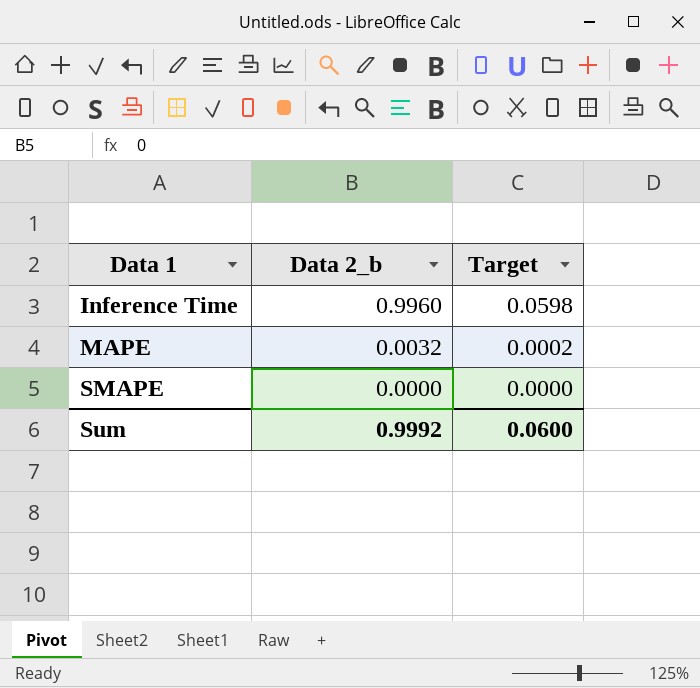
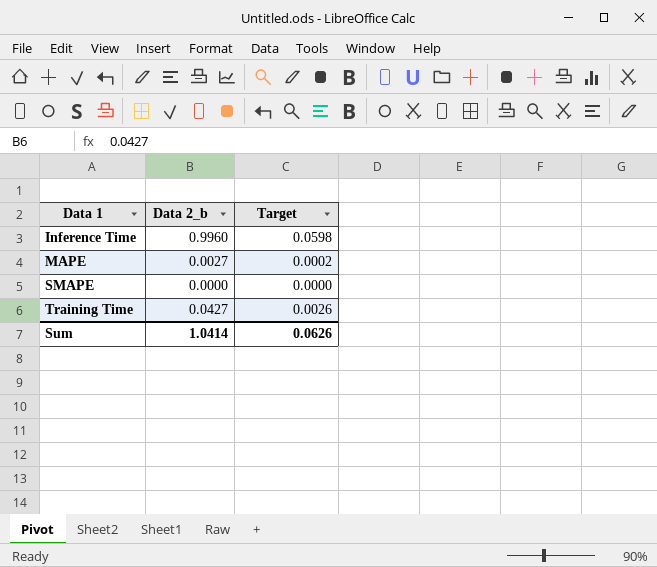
MAPE | Data 2_b: 0.0032 -> 0.0027
row Training Time: none -> 0.0427 | 0.0026
Sum | Data 2_b: 0.9992 -> 1.0414
Sum | Target: 0.0600 -> 0.0626

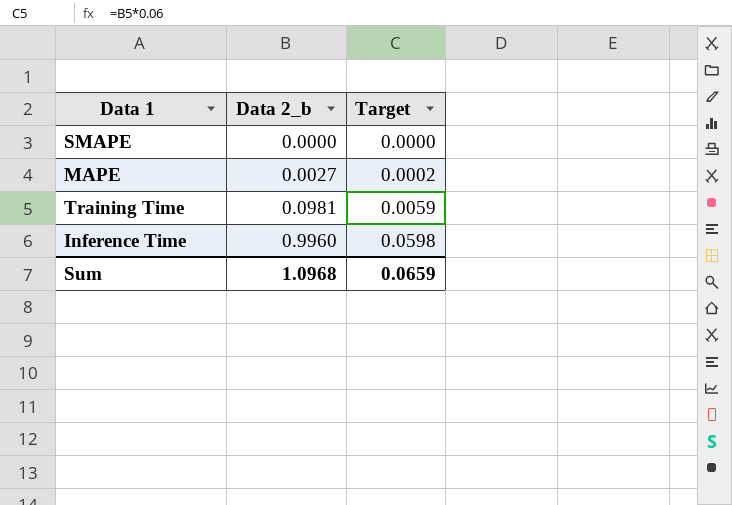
row order: Data 1 ascending -> Data 2_b ascending
Training Time | Data 2_b: 0.0427 -> 0.0981
Training Time | Target: 0.0026 -> 0.0059
Sum | Data 2_b: 1.0414 -> 1.0968
Sum | Target: 0.0626 -> 0.0659

